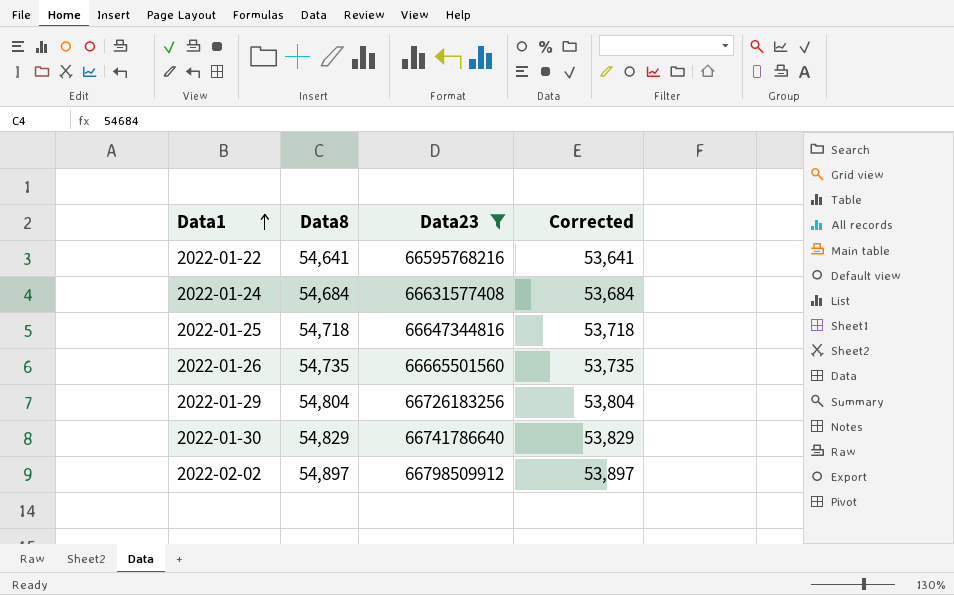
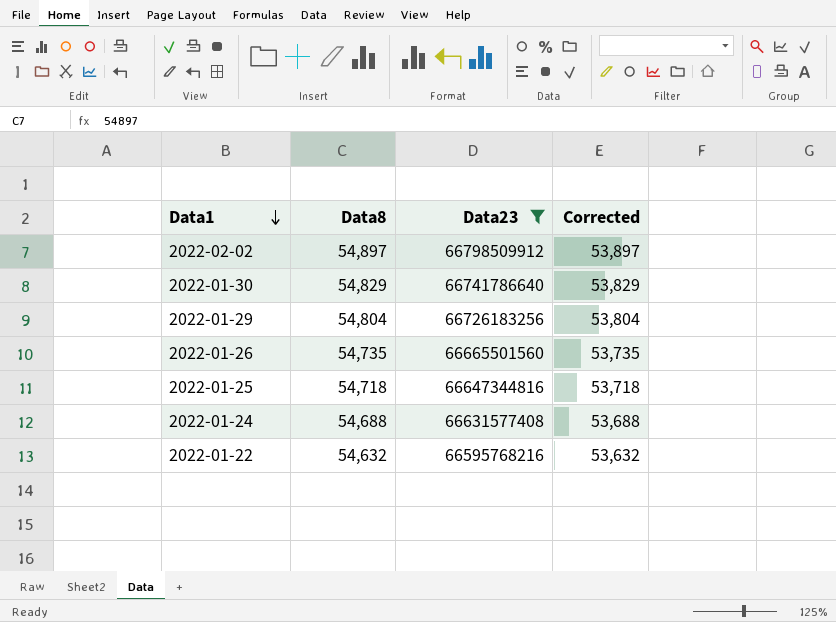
row order: Data1 ascending -> Data1 descending
2022-01-24 | Data8: 54,684 -> 54,688
2022-01-24 | Corrected: 53,684 -> 53,688
2022-01-22 | Data8: 54,641 -> 54,632
2022-01-22 | Corrected: 53,641 -> 53,632

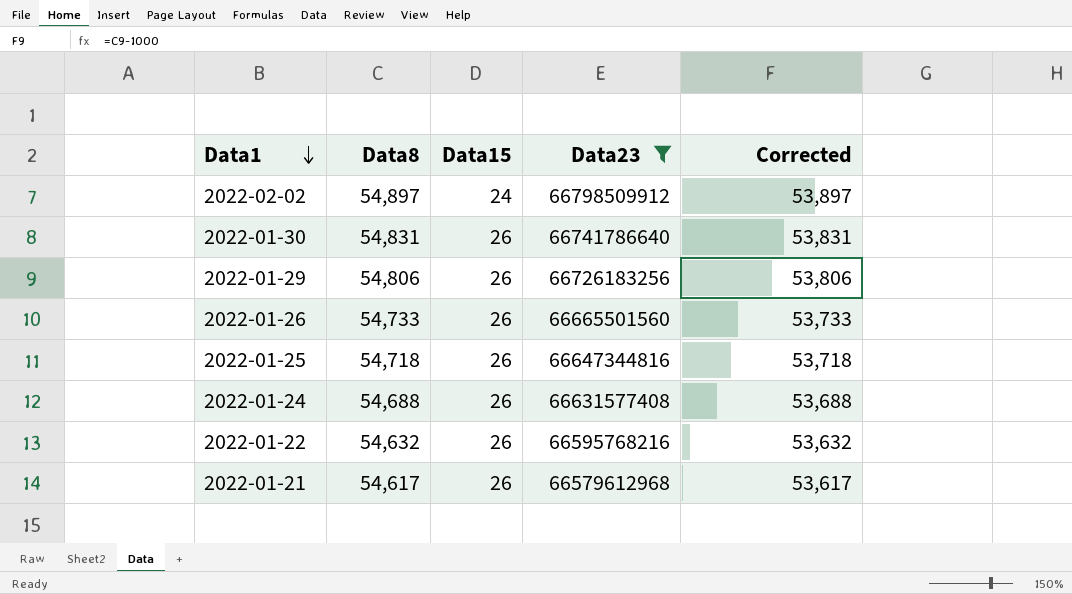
column Data15 | position: none -> 3
2022-01-30 | Data8: 54,829 -> 54,831
2022-01-30 | Corrected: 53,829 -> 53,831
2022-01-29 | Data8: 54,804 -> 54,806
2022-01-29 | Corrected: 53,804 -> 53,806
2022-01-26 | Data8: 54,735 -> 54,733
2022-01-26 | Corrected: 53,735 -> 53,733
row 2022-01-21: none -> 54,617 | 26 | 66579612968 | 53,617

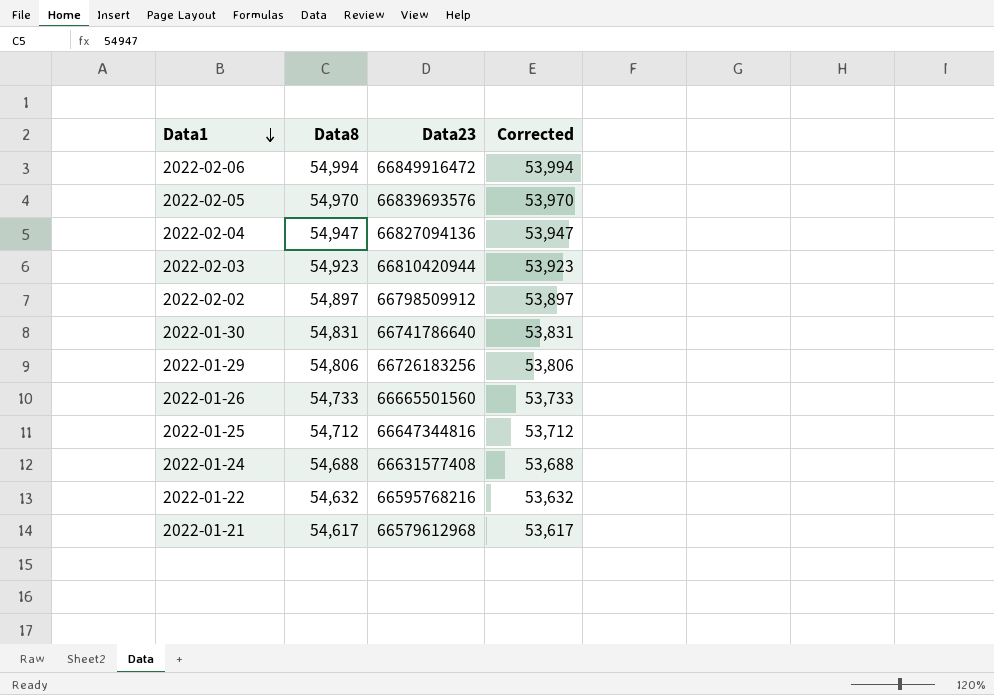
filter: Data23 <= 66798509912 -> none
column Data15 | position: 3 -> none
2022-01-25 | Data8: 54,718 -> 54,712
2022-01-25 | Corrected: 53,718 -> 53,712

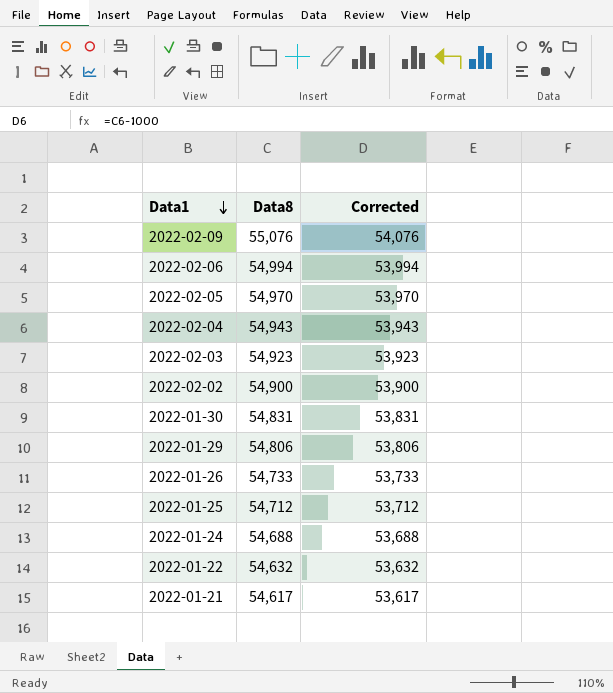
column Data23 | position: 3 -> none
row 2022-02-09: none -> 55,076 | 54,076
2022-02-04 | Data8: 54,947 -> 54,943
2022-02-04 | Corrected: 53,947 -> 53,943
2022-02-02 | Data8: 54,897 -> 54,900
2022-02-02 | Corrected: 53,897 -> 53,900

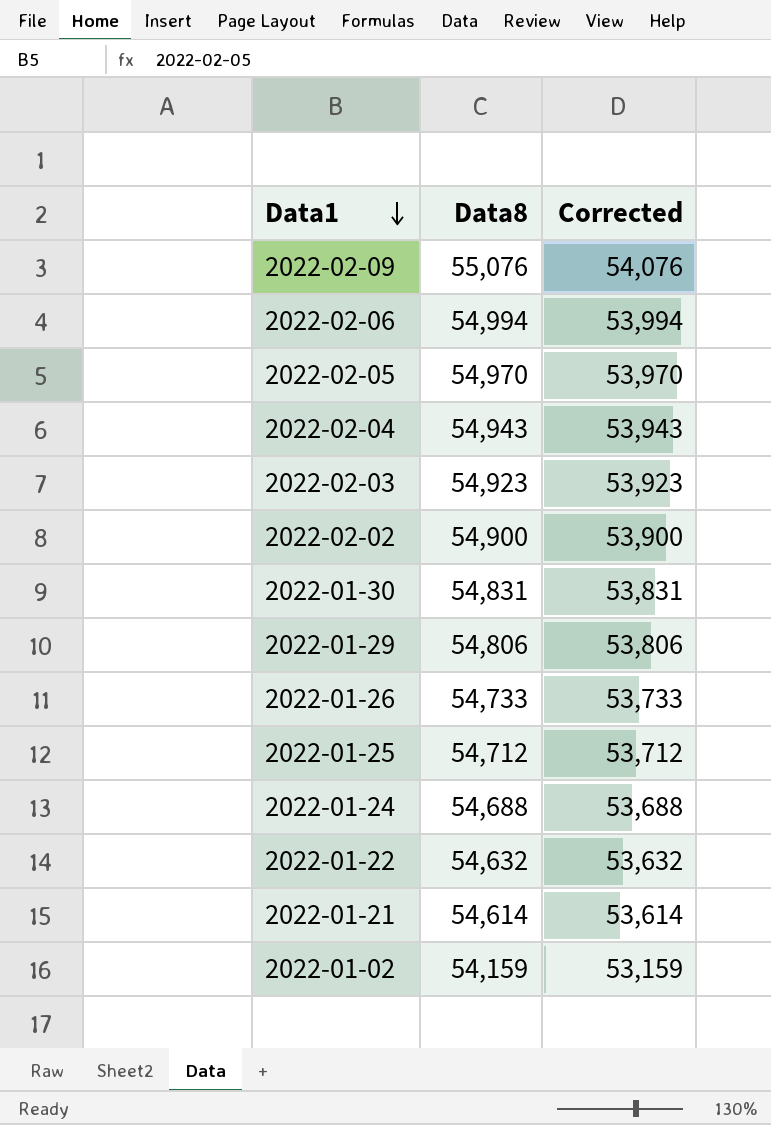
2022-01-21 | Data8: 54,617 -> 54,614
2022-01-21 | Corrected: 53,617 -> 53,614
row 2022-01-02: none -> 54,159 | 53,159

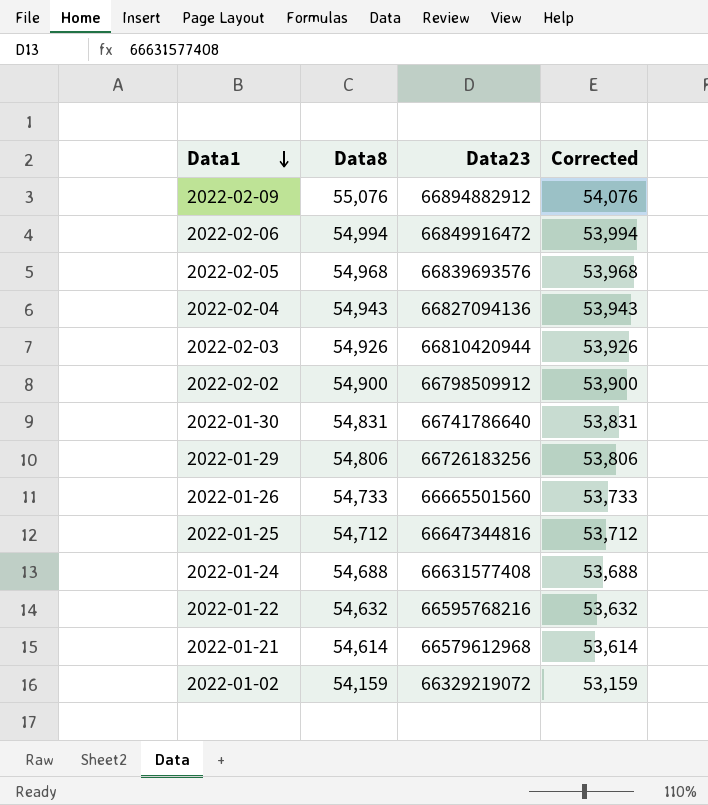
column Data23 | position: none -> 3
2022-02-05 | Data8: 54,970 -> 54,968
2022-02-05 | Corrected: 53,970 -> 53,968
2022-02-03 | Data8: 54,923 -> 54,926
2022-02-03 | Corrected: 53,923 -> 53,926

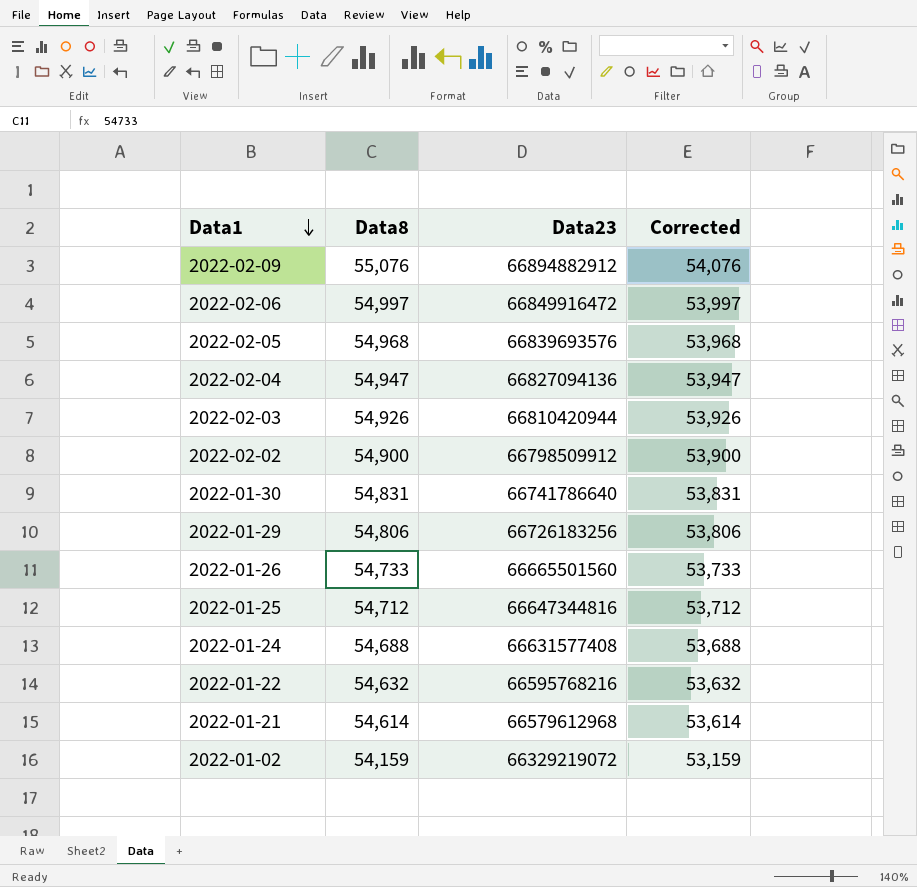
2022-02-06 | Data8: 54,994 -> 54,997
2022-02-06 | Corrected: 53,994 -> 53,997
2022-02-04 | Data8: 54,943 -> 54,947
2022-02-04 | Corrected: 53,943 -> 53,947

